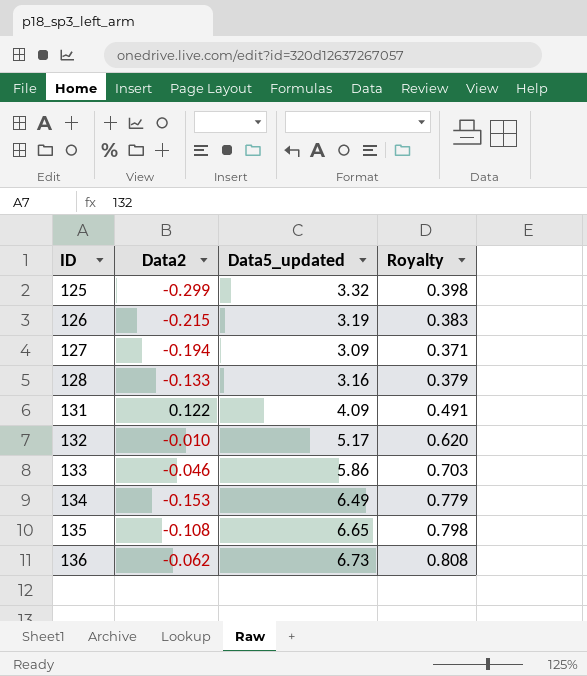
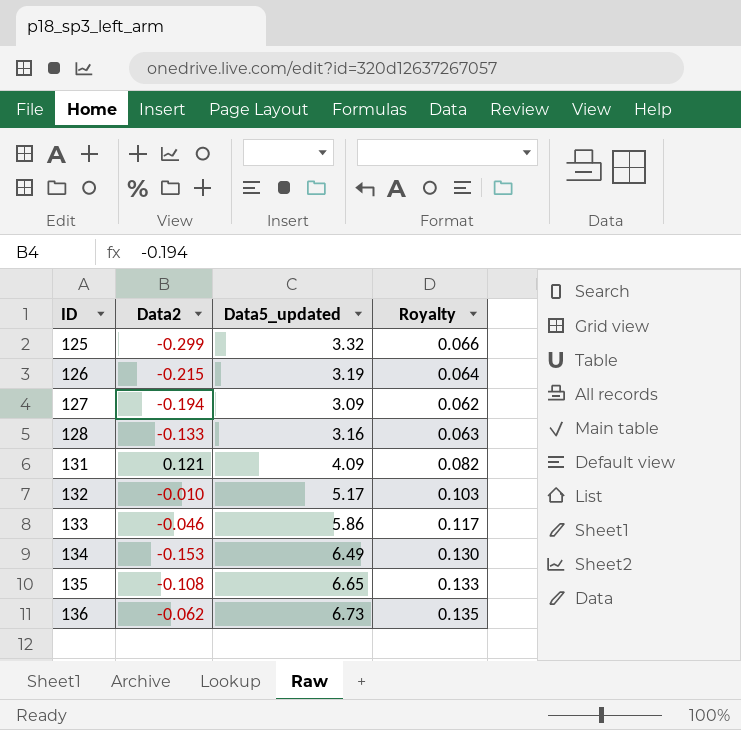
column Royalty | formula: [Data5_updated] * 0.12 -> [Data5_updated] * 0.02
131 | Data2: 0.122 -> 0.121

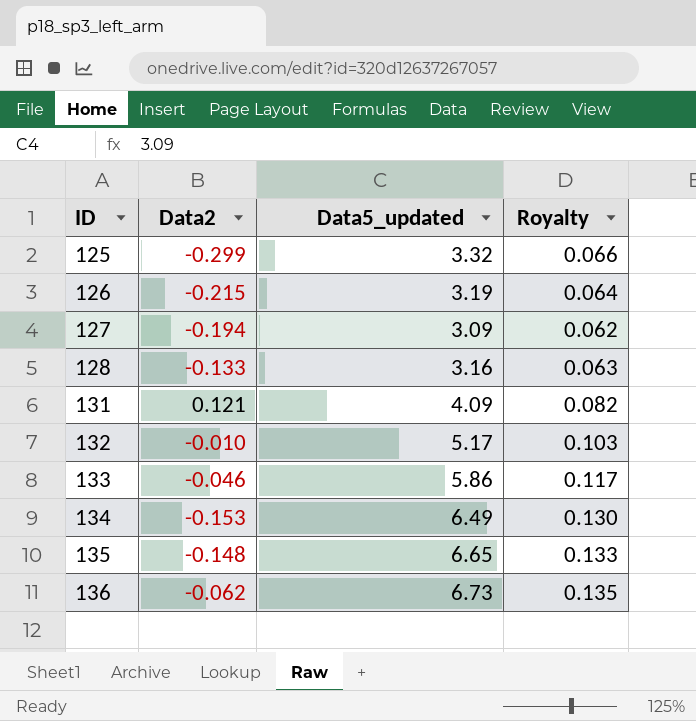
135 | Data2: -0.108 -> -0.148

